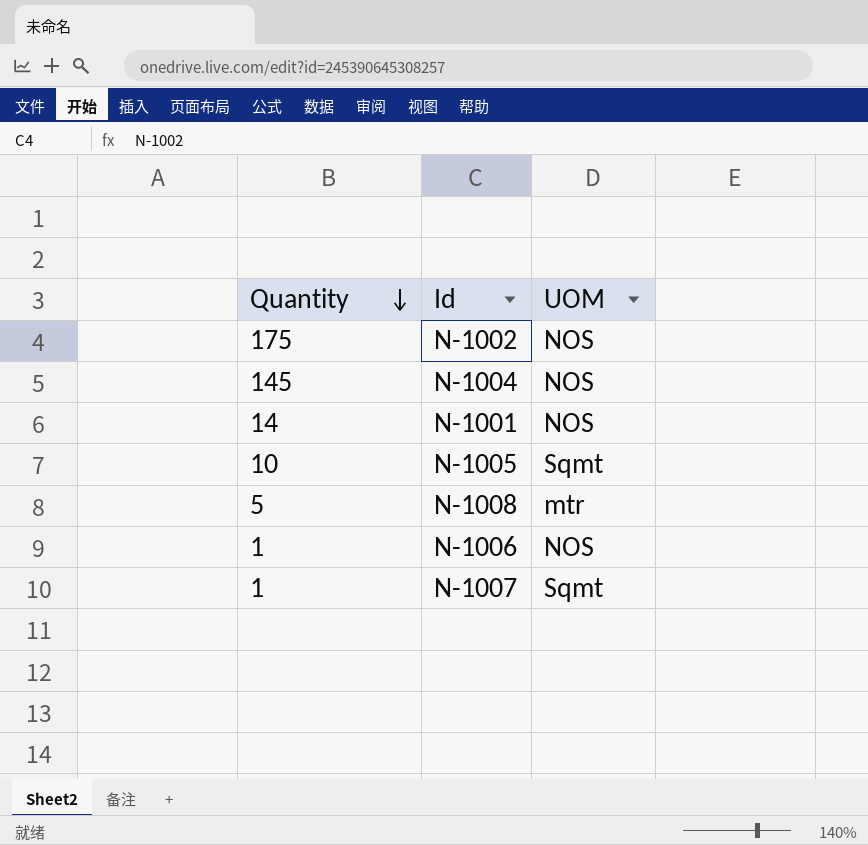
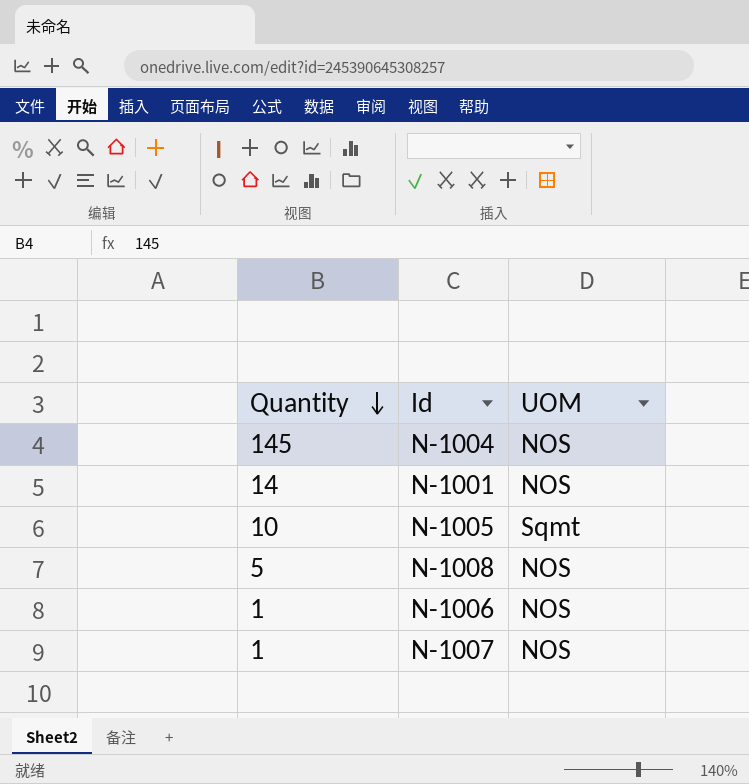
row N-1002: 175 | NOS -> none
N-1008 | UOM: mtr -> NOS
N-1007 | UOM: Sqmt -> NOS

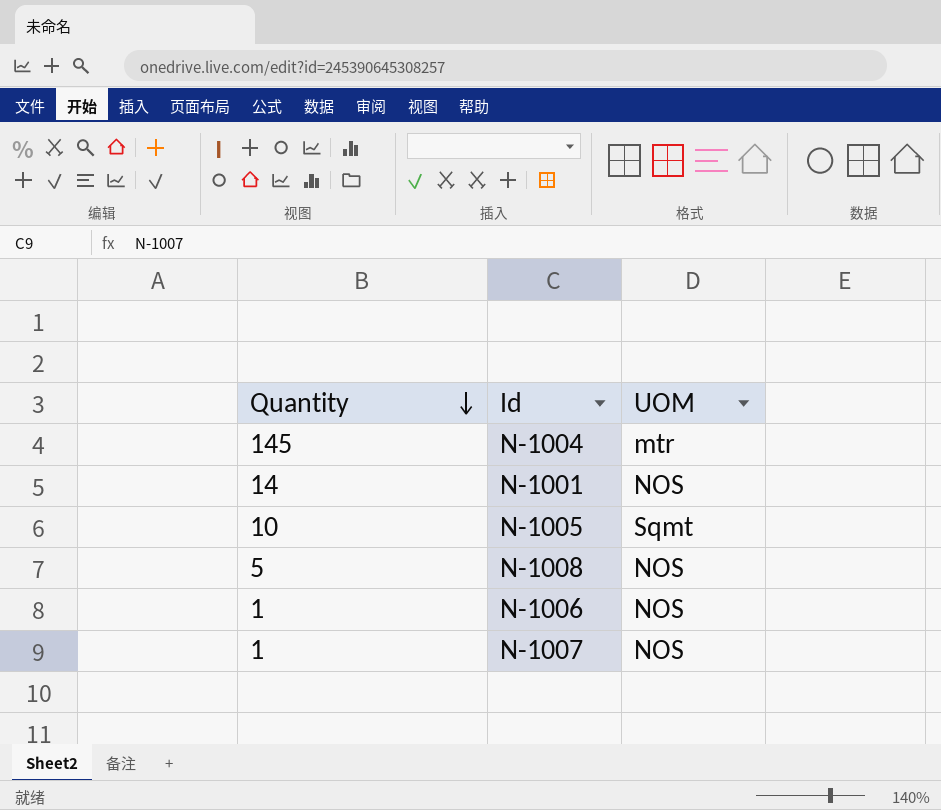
N-1004 | UOM: NOS -> mtr

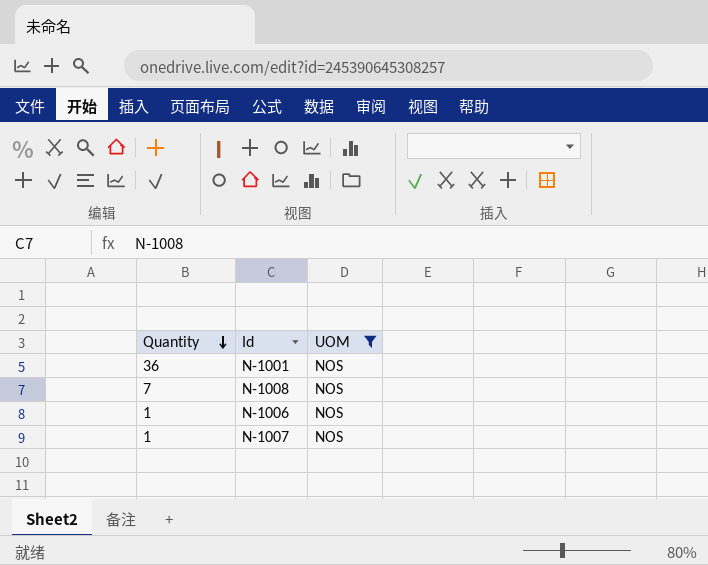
filter: none -> UOM = NOS
N-1001 | Quantity: 14 -> 36
N-1008 | Quantity: 5 -> 7

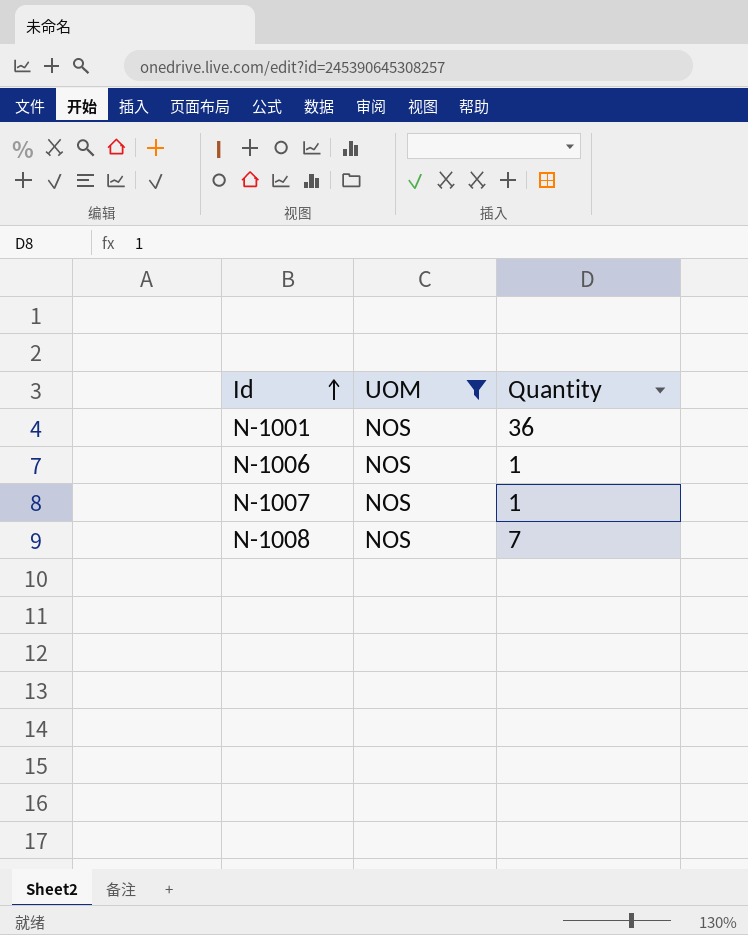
row order: Quantity descending -> Id ascending
column Quantity | position: 1 -> 3

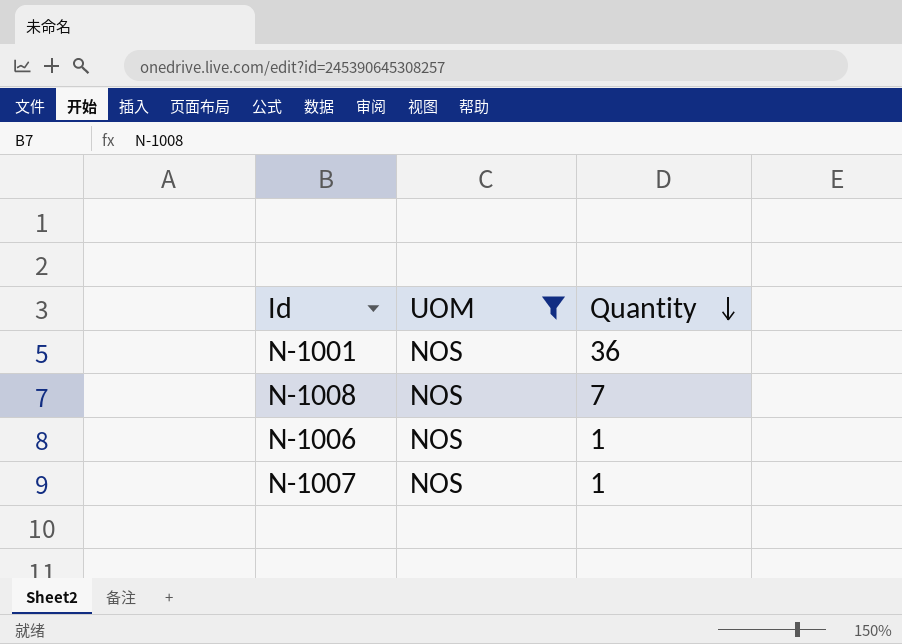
row order: Id ascending -> Quantity descending

